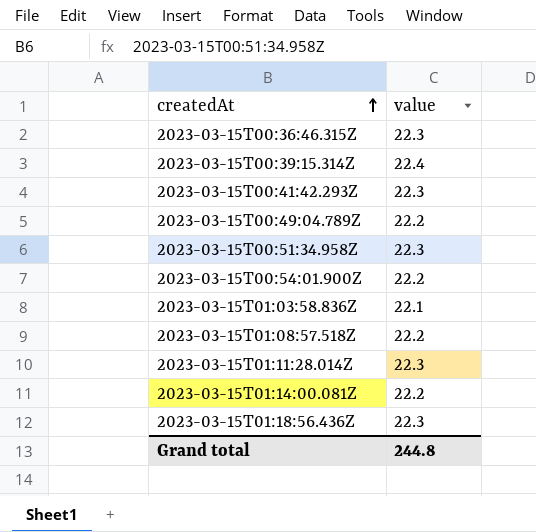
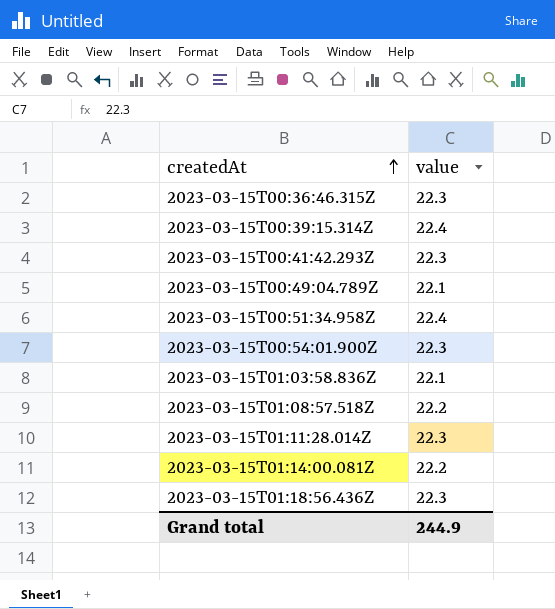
2023-03-15T00:49:04.789Z | value: 22.2 -> 22.1
2023-03-15T00:51:34.958Z | value: 22.3 -> 22.4
2023-03-15T00:54:01.900Z | value: 22.2 -> 22.3
Grand total | value: 244.8 -> 244.9

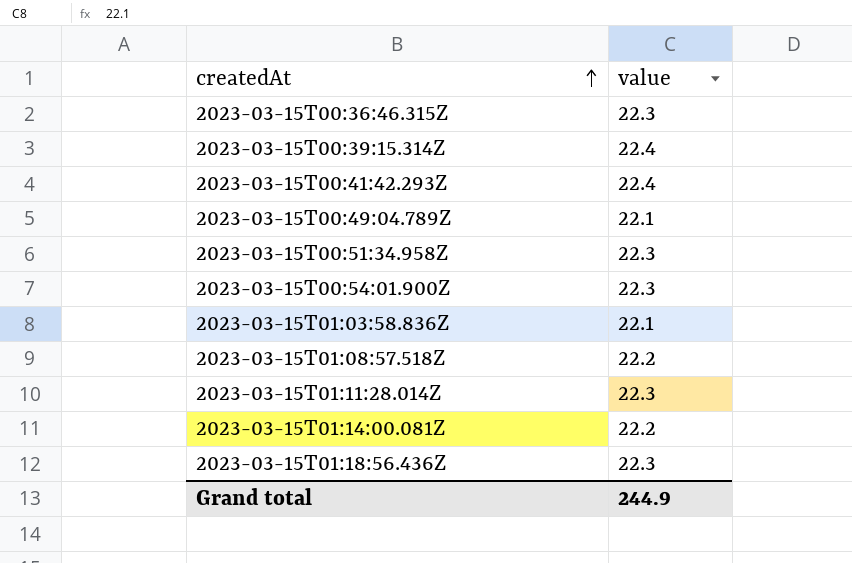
2023-03-15T00:41:42.293Z | value: 22.3 -> 22.4
2023-03-15T00:51:34.958Z | value: 22.4 -> 22.3

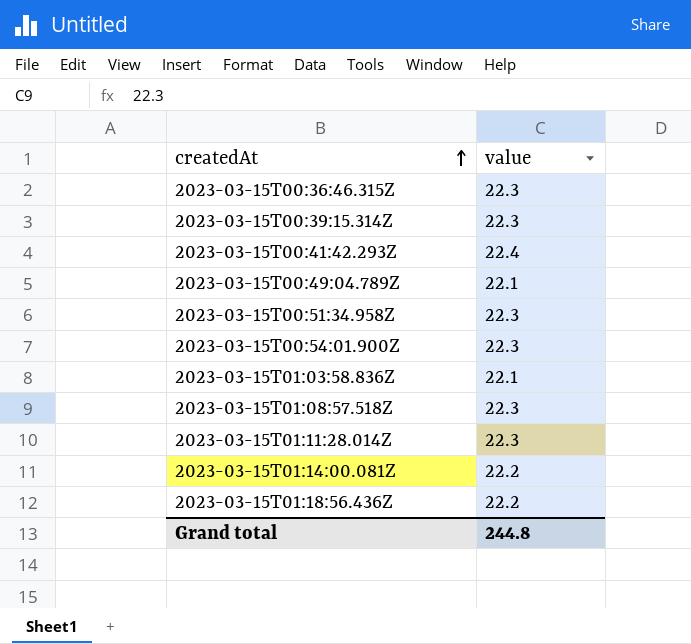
2023-03-15T00:39:15.314Z | value: 22.4 -> 22.3
2023-03-15T01:08:57.518Z | value: 22.2 -> 22.3
2023-03-15T01:18:56.436Z | value: 22.3 -> 22.2
Grand total | value: 244.9 -> 244.8

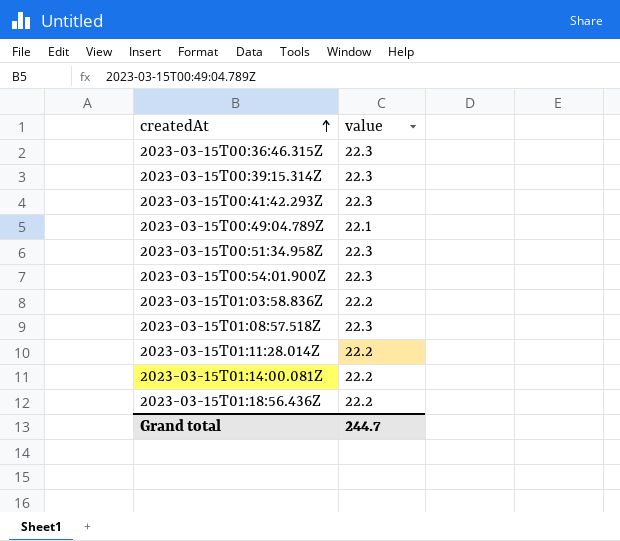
2023-03-15T00:41:42.293Z | value: 22.4 -> 22.3
2023-03-15T01:03:58.836Z | value: 22.1 -> 22.2
2023-03-15T01:11:28.014Z | value: 22.3 -> 22.2
Grand total | value: 244.8 -> 244.7

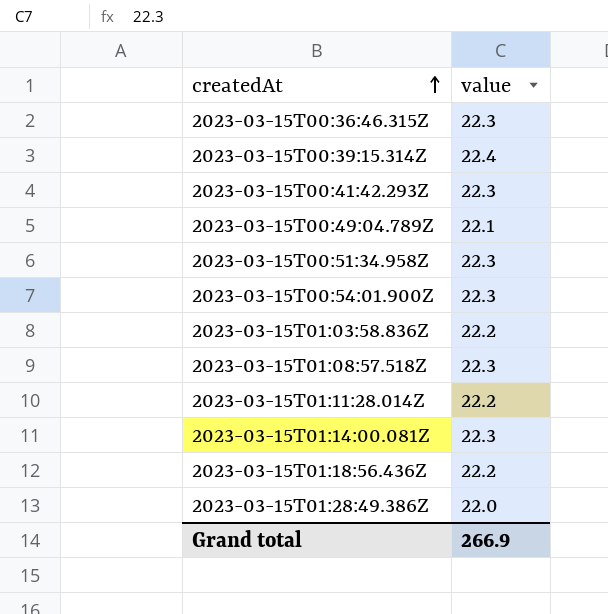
2023-03-15T00:39:15.314Z | value: 22.3 -> 22.4
2023-03-15T01:14:00.081Z | value: 22.2 -> 22.3
row 2023-03-15T01:28:49.386Z: none -> 22.0
Grand total | value: 244.7 -> 266.9

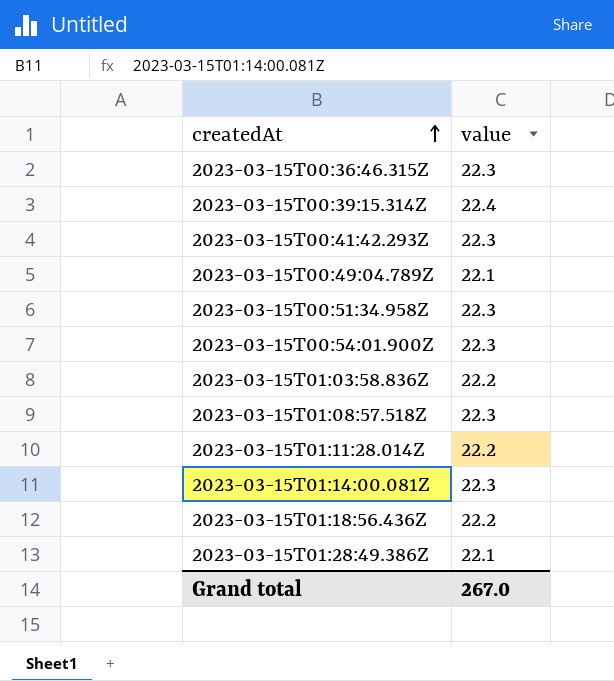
2023-03-15T01:28:49.386Z | value: 22.0 -> 22.1
Grand total | value: 266.9 -> 267.0

